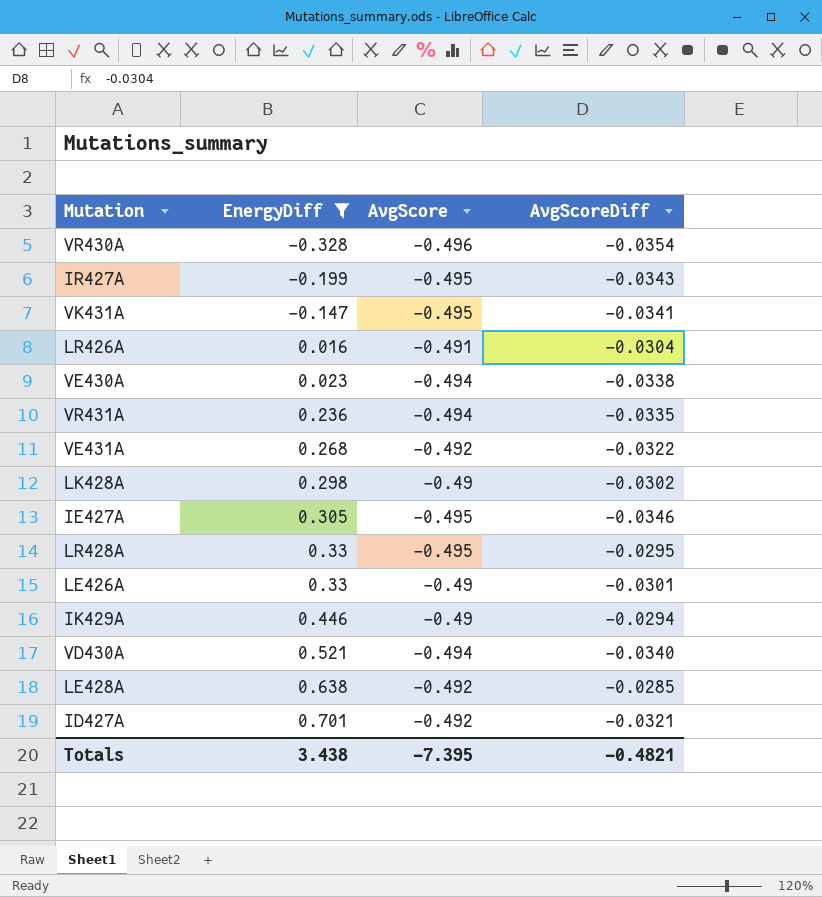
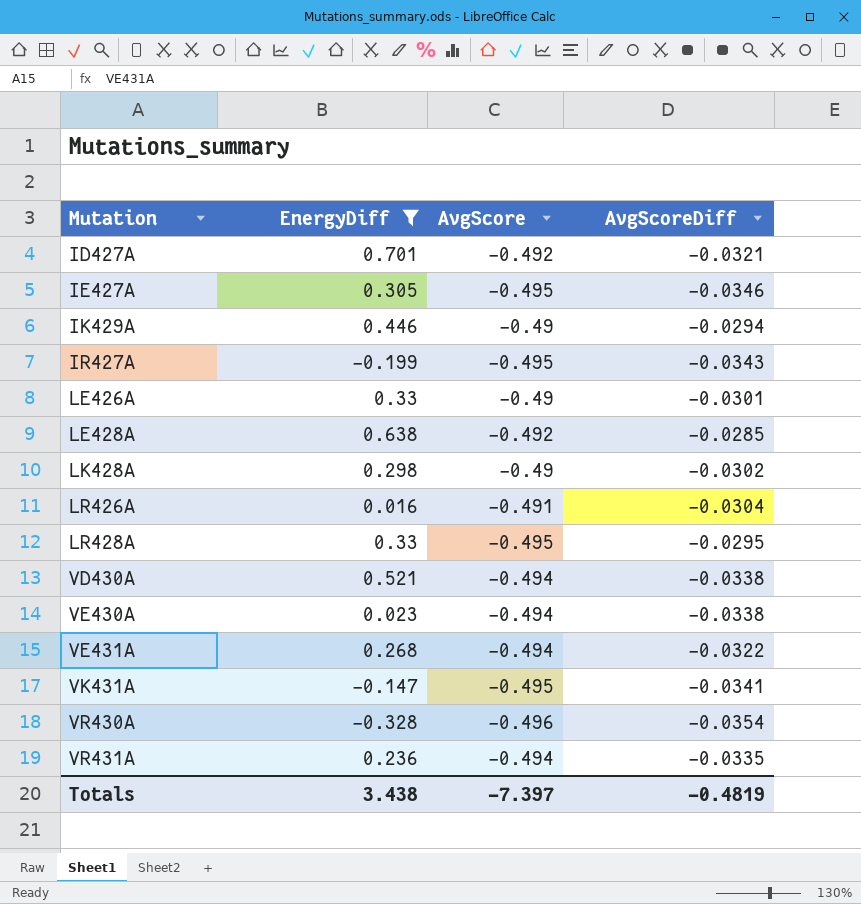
row order: EnergyDiff ascending -> Mutation ascending
VD430A | AvgScoreDiff: -0.0340 -> -0.0338
VE431A | AvgScore: -0.492 -> -0.494
Totals | AvgScore: -7.395 -> -7.397
Totals | AvgScoreDiff: -0.4821 -> -0.4819

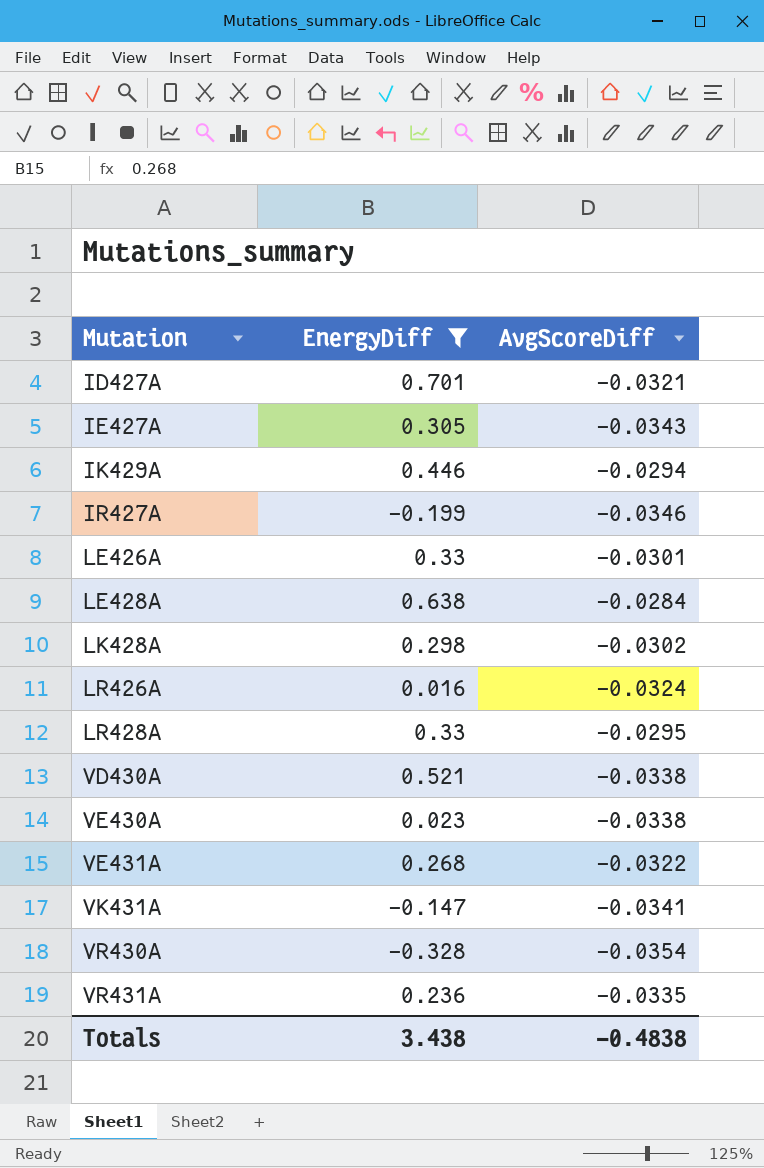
column AvgScore | position: 3 -> none
IE427A | AvgScoreDiff: -0.0346 -> -0.0343
IR427A | AvgScoreDiff: -0.0343 -> -0.0346
LE428A | AvgScoreDiff: -0.0285 -> -0.0284
LR426A | AvgScoreDiff: -0.0304 -> -0.0324
Totals | AvgScoreDiff: -0.4819 -> -0.4838

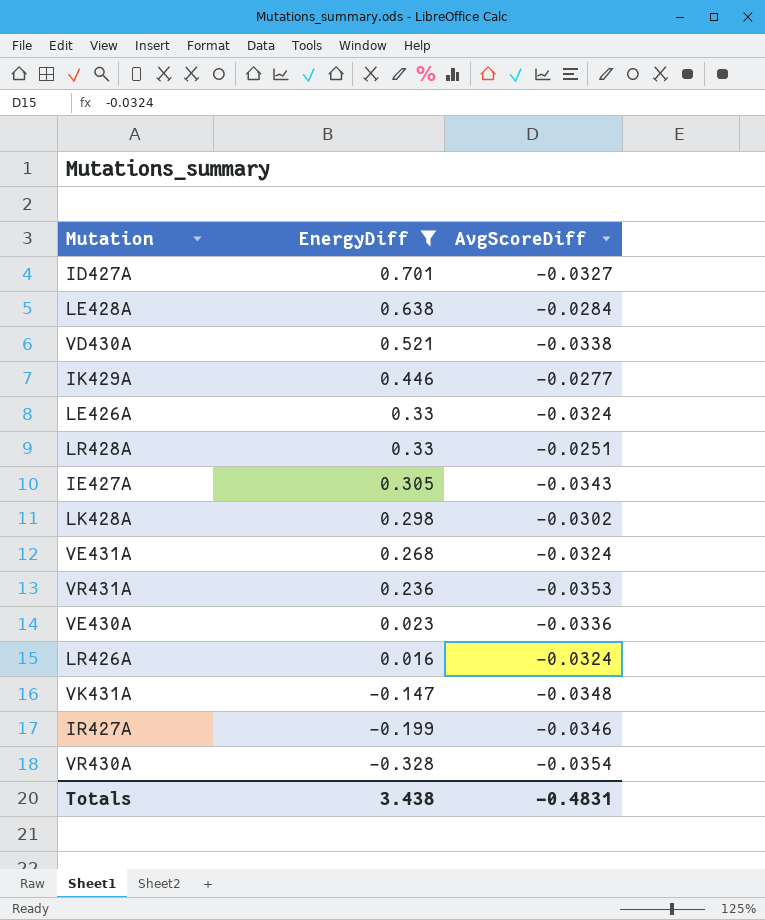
row order: Mutation ascending -> EnergyDiff descending
ID427A | AvgScoreDiff: -0.0321 -> -0.0327
IK429A | AvgScoreDiff: -0.0294 -> -0.0277
LE426A | AvgScoreDiff: -0.0301 -> -0.0324
LR428A | AvgScoreDiff: -0.0295 -> -0.0251
VE431A | AvgScoreDiff: -0.0322 -> -0.0324
VR431A | AvgScoreDiff: -0.0335 -> -0.0353
VE430A | AvgScoreDiff: -0.0338 -> -0.0336
VK431A | AvgScoreDiff: -0.0341 -> -0.0348
Totals | AvgScoreDiff: -0.4838 -> -0.4831

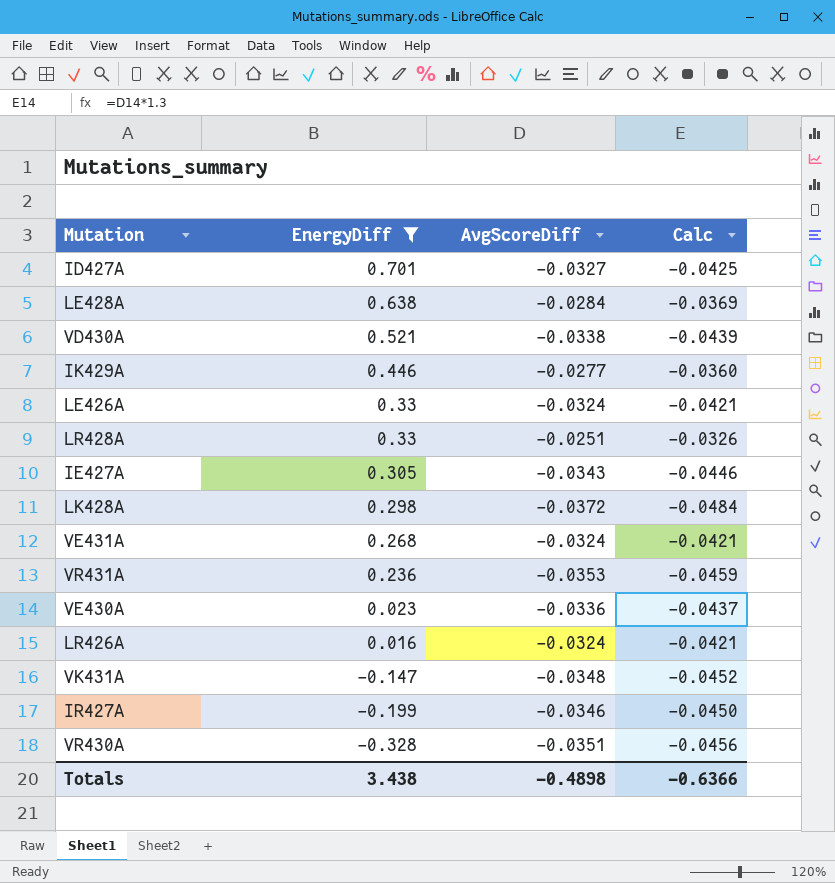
column Calc | formula: none -> [AvgScoreDiff] * 1.3
LK428A | AvgScoreDiff: -0.0302 -> -0.0372
VR430A | AvgScoreDiff: -0.0354 -> -0.0351
Totals | AvgScoreDiff: -0.4831 -> -0.4898

